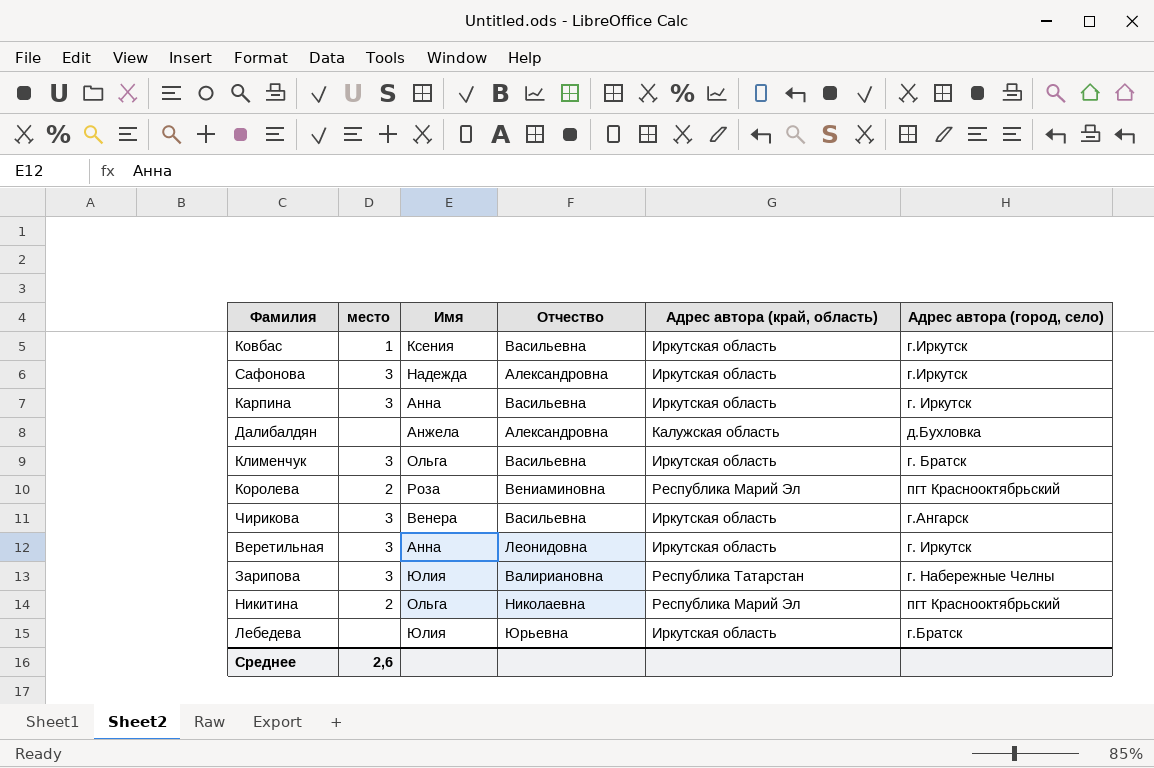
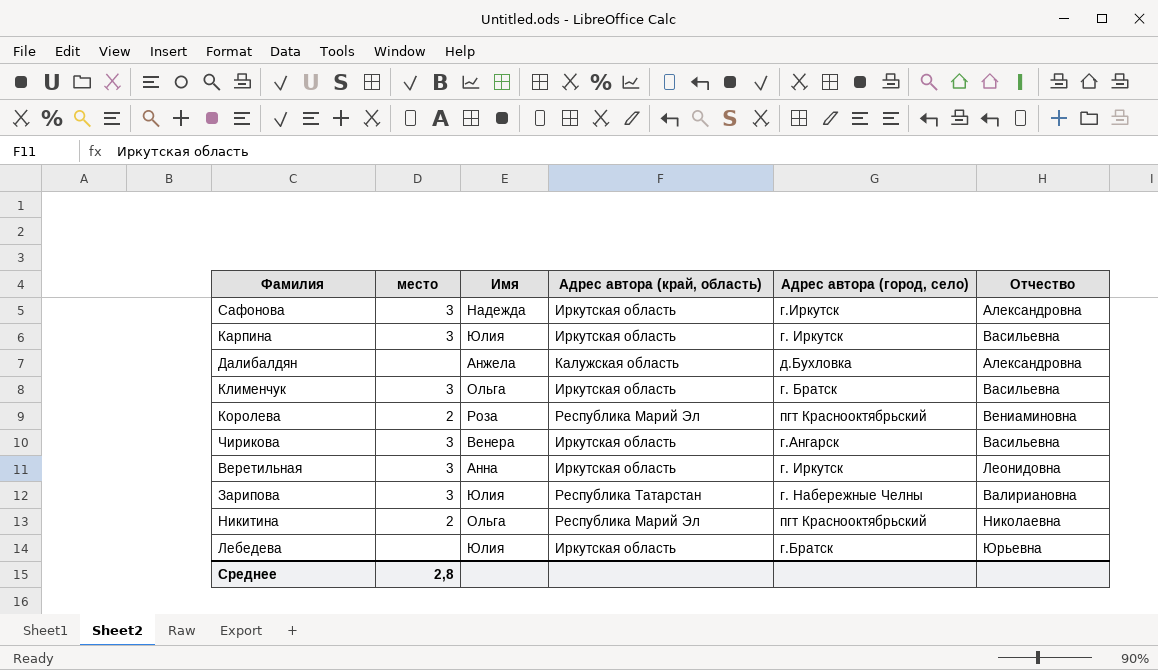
column Отчество | position: 4 -> 6
row Ковбас: 1 | Ксения | Васильевна | Иркутская область | г.Иркутск -> none
Карпина | Имя: Анна -> Юлия
Среднее | место: 2,6 -> 2,8

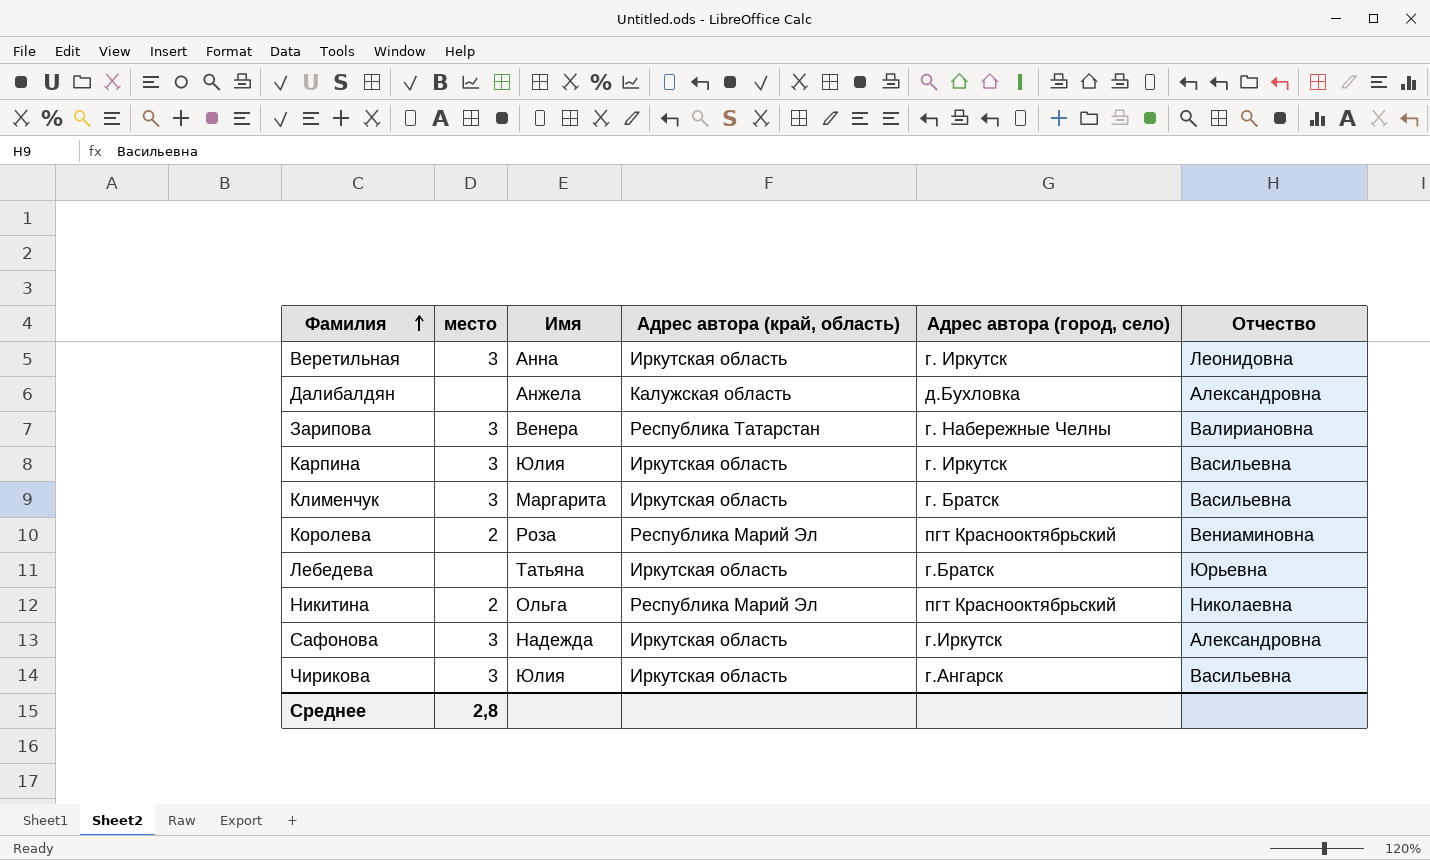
row order: none -> Фамилия ascending
Зарипова | Имя: Юлия -> Венера
Клименчук | Имя: Ольга -> Маргарита
Лебедева | Имя: Юлия -> Татьяна
Чирикова | Имя: Венера -> Юлия

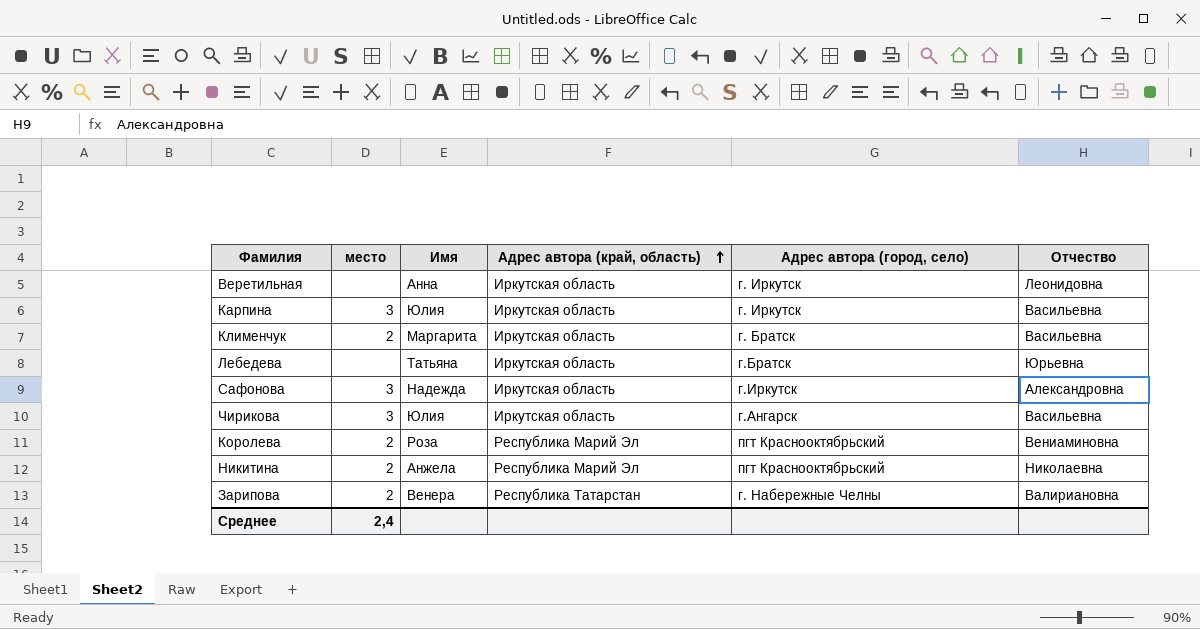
row order: Фамилия ascending -> Адрес автора (край, область) ascending
row Далибалдян: none | Анжела | Калужская область | д.Бухловка | Александровна -> none
Веретильная | место: 3 -> none
Клименчук | место: 3 -> 2
Никитина | Имя: Ольга -> Анжела
Зарипова | место: 3 -> 2
Среднее | место: 2,8 -> 2,4

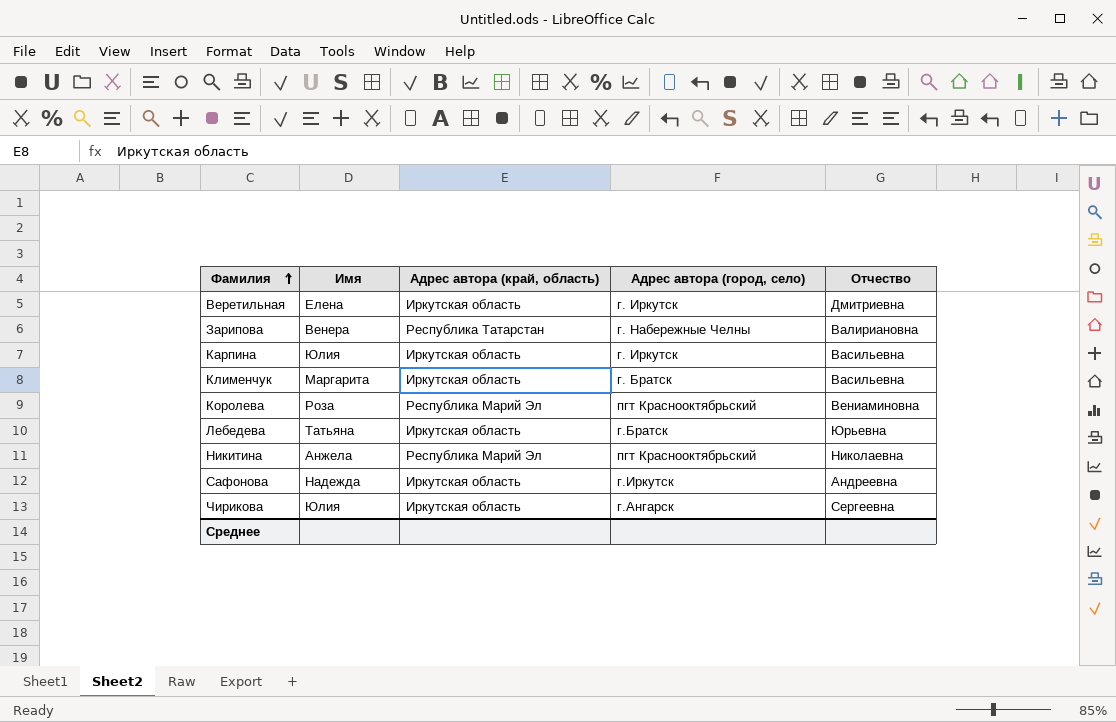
row order: Адрес автора (край, область) ascending -> Фамилия ascending
column место | position: 2 -> none
Веретильная | Имя: Анна -> Елена
Веретильная | Отчество: Леонидовна -> Дмитриевна
Сафонова | Отчество: Александровна -> Андреевна
Чирикова | Отчество: Васильевна -> Сергеевна

